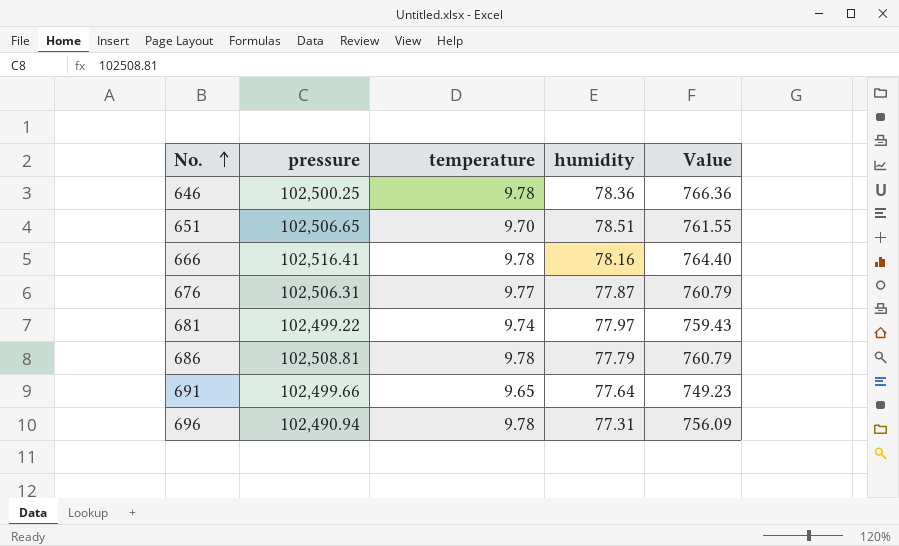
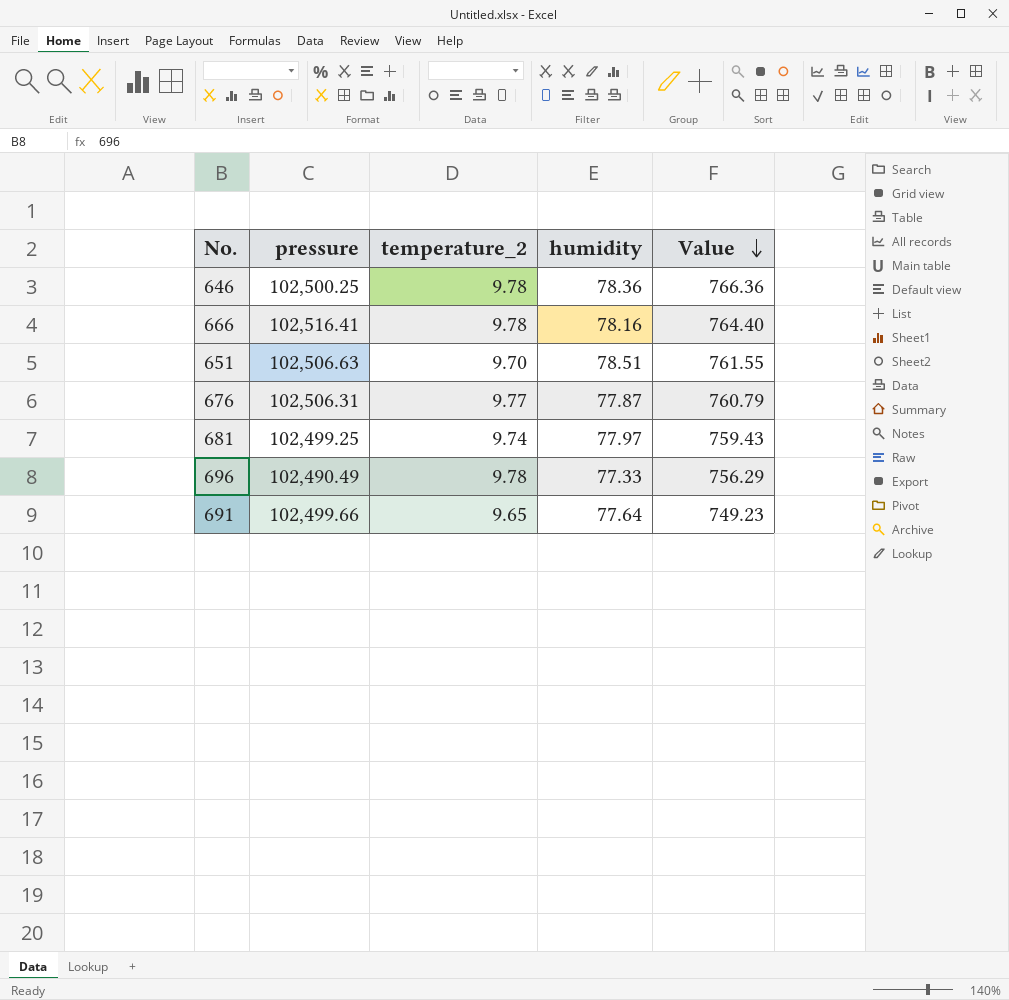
row order: No. ascending -> Value descending
column name: temperature -> temperature_2
row 686: 102,508.81 | 9.78 | 77.79 | 760.79 -> none
651 | pressure: 102,506.65 -> 102,506.63
681 | pressure: 102,499.22 -> 102,499.25
696 | pressure: 102,490.94 -> 102,490.49
696 | humidity: 77.31 -> 77.33
696 | Value: 756.09 -> 756.29

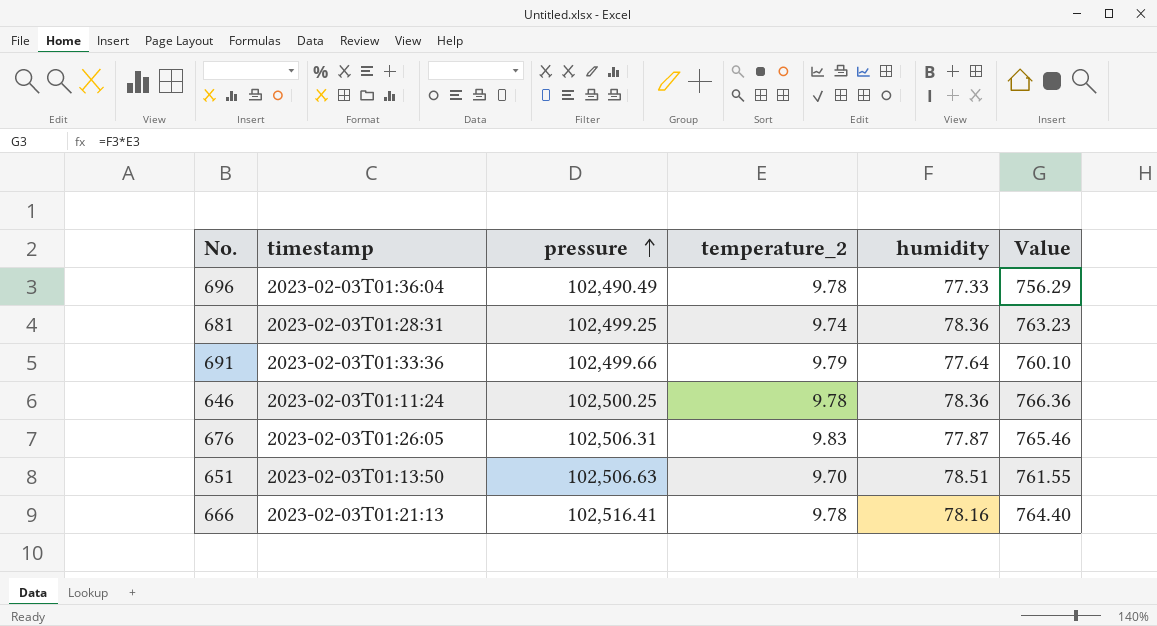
row order: Value descending -> pressure ascending
column timestamp | position: none -> 2
681 | humidity: 77.97 -> 78.36
681 | Value: 759.43 -> 763.23
691 | temperature_2: 9.65 -> 9.79
691 | Value: 749.23 -> 760.10
676 | temperature_2: 9.77 -> 9.83
676 | Value: 760.79 -> 765.46

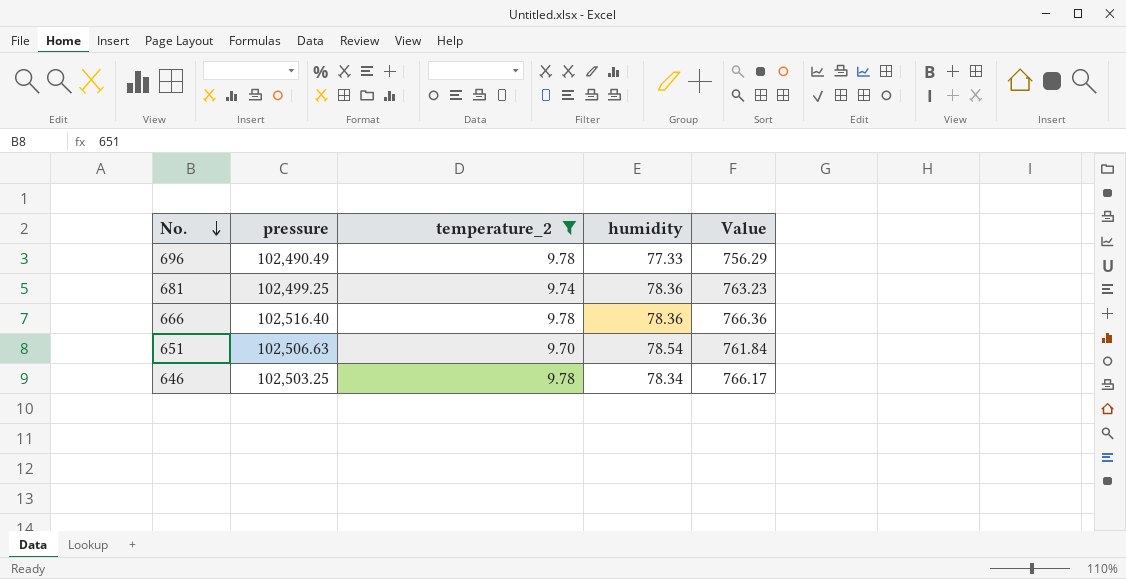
filter: none -> temperature_2 <= 9.78
row order: pressure ascending -> No. descending
column timestamp | position: 2 -> none
666 | pressure: 102,516.41 -> 102,516.40
666 | humidity: 78.16 -> 78.36
666 | Value: 764.40 -> 766.36
651 | humidity: 78.51 -> 78.54
651 | Value: 761.55 -> 761.84
646 | pressure: 102,500.25 -> 102,503.25
646 | humidity: 78.36 -> 78.34
646 | Value: 766.36 -> 766.17

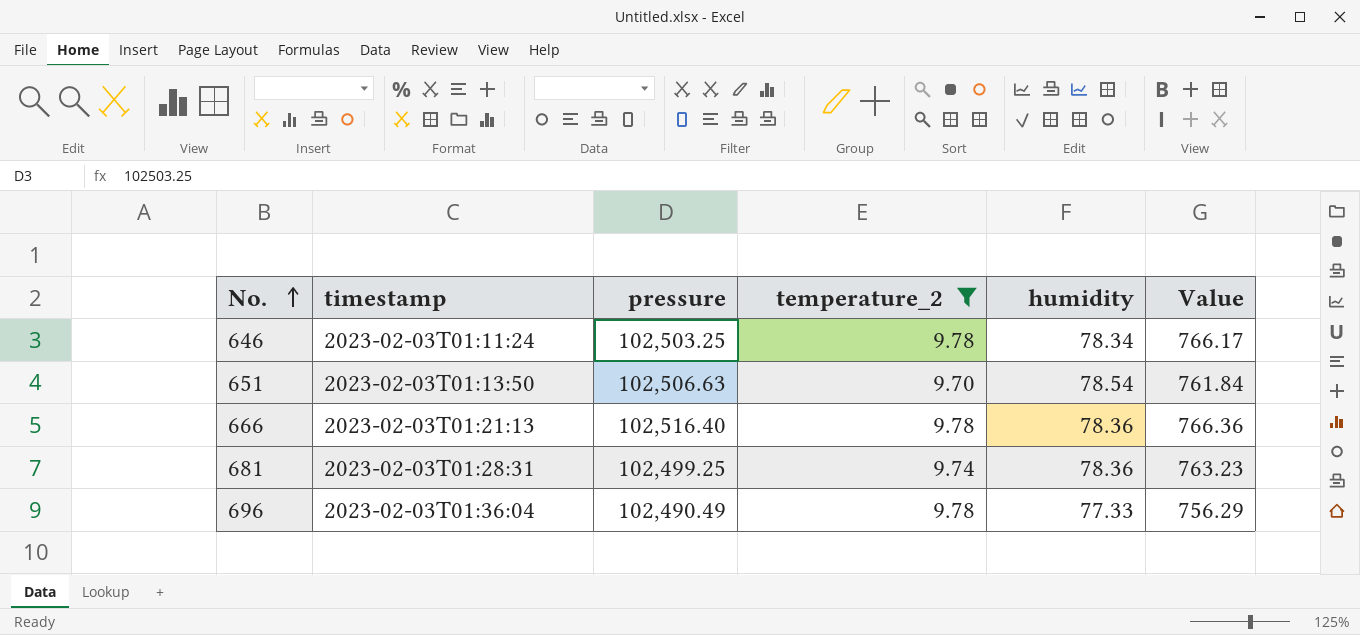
row order: No. descending -> No. ascending
column timestamp | position: none -> 2

